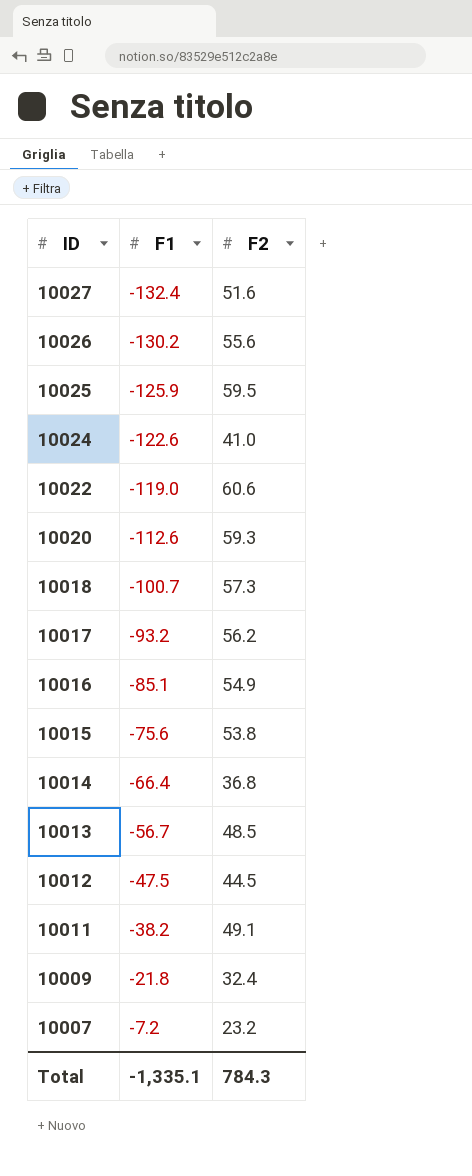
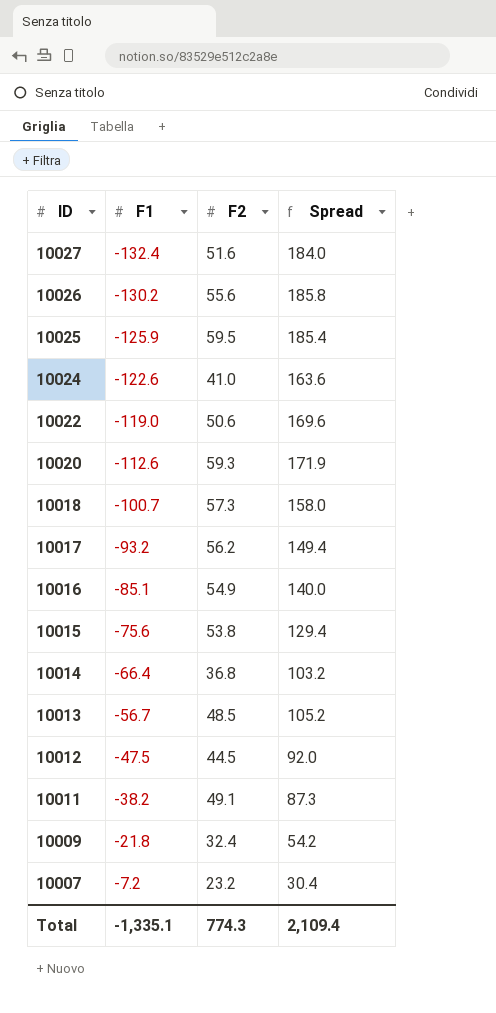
column Spread | formula: none -> [F2] - [F1]
10022 | F2: 60.6 -> 50.6
Total | F2: 784.3 -> 774.3

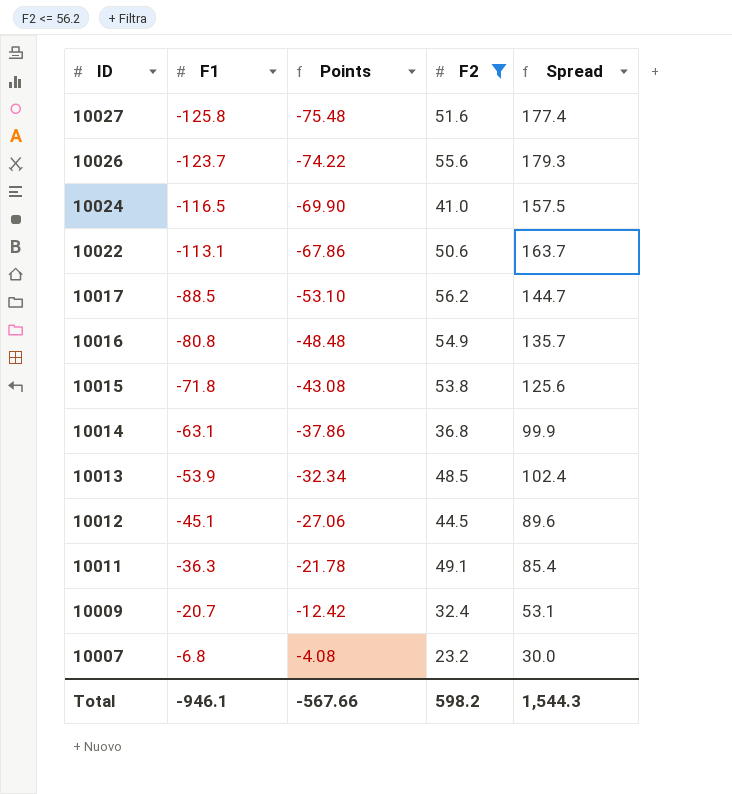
filter: none -> F2 <= 56.2
column Points | formula: none -> [F1] * 0.6
10027 | F1: -132.4 -> -125.8
10027 | Spread: 184.0 -> 177.4
10026 | F1: -130.2 -> -123.7
10026 | Spread: 185.8 -> 179.3
10024 | F1: -122.6 -> -116.5
10024 | Spread: 163.6 -> 157.5
10022 | F1: -119.0 -> -113.1
10022 | Spread: 169.6 -> 163.7
10017 | F1: -93.2 -> -88.5
10017 | Spread: 149.4 -> 144.7
10016 | F1: -85.1 -> -80.8
10016 | Spread: 140.0 -> 135.7
10015 | F1: -75.6 -> -71.8
10015 | Spread: 129.4 -> 125.6
10014 | F1: -66.4 -> -63.1
10014 | Spread: 103.2 -> 99.9
10013 | F1: -56.7 -> -53.9
10013 | Spread: 105.2 -> 102.4
10012 | F1: -47.5 -> -45.1
10012 | Spread: 92.0 -> 89.6
10011 | F1: -38.2 -> -36.3
10011 | Spread: 87.3 -> 85.4
10009 | F1: -21.8 -> -20.7
10009 | Spread: 54.2 -> 53.1
10007 | F1: -7.2 -> -6.8
10007 | Spread: 30.4 -> 30.0
Total | F1: -1,335.1 -> -946.1
Total | F2: 774.3 -> 598.2
Total | Spread: 2,109.4 -> 1,544.3

